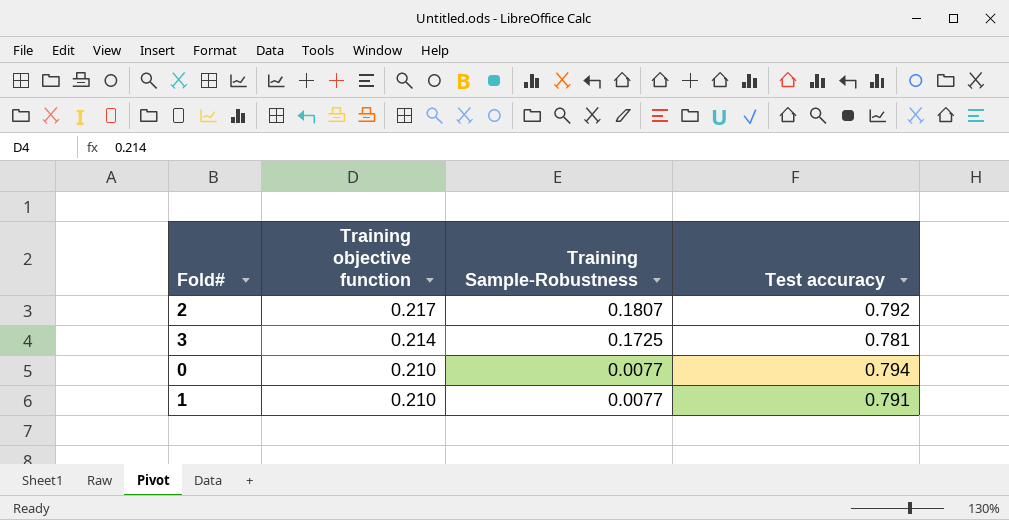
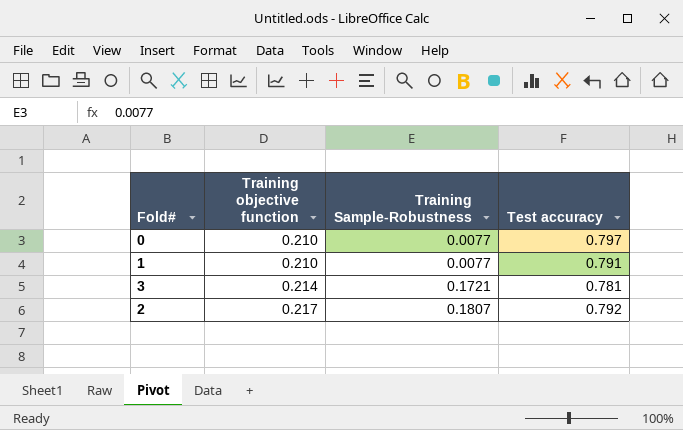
row order: Training objective function descending -> Training objective function ascending
0 | Test accuracy: 0.794 -> 0.797
3 | Training Sample-Robustness: 0.1725 -> 0.1721

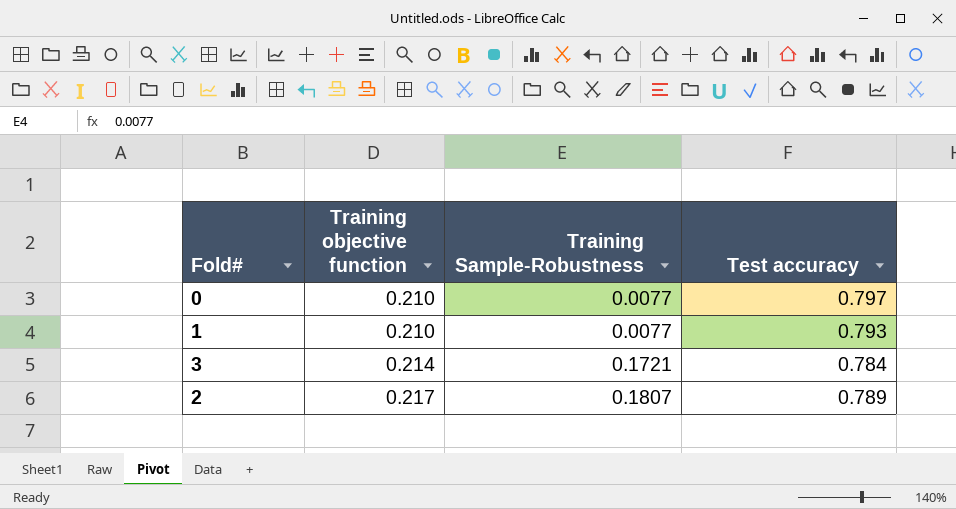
1 | Test accuracy: 0.791 -> 0.793
3 | Test accuracy: 0.781 -> 0.784
2 | Test accuracy: 0.792 -> 0.789

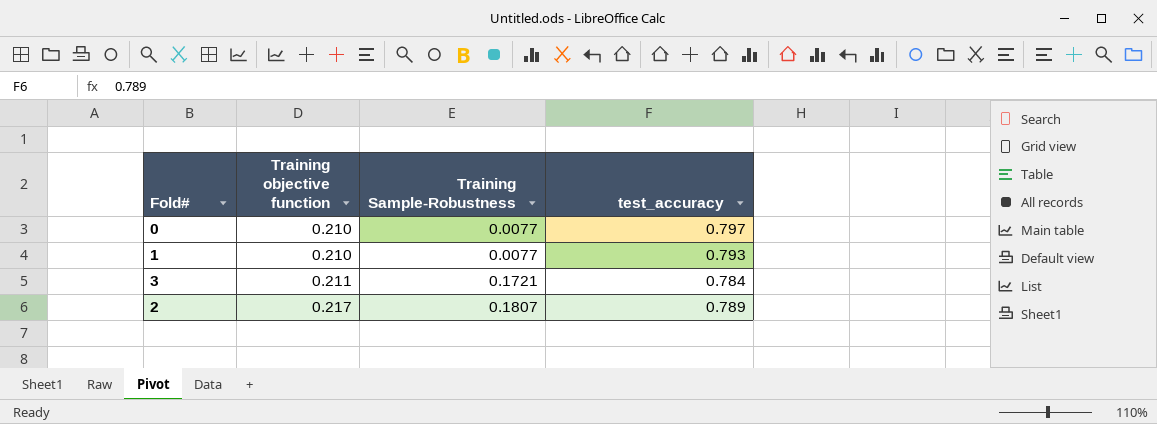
column name: Test accuracy -> test_accuracy
3 | Training objective function: 0.214 -> 0.211

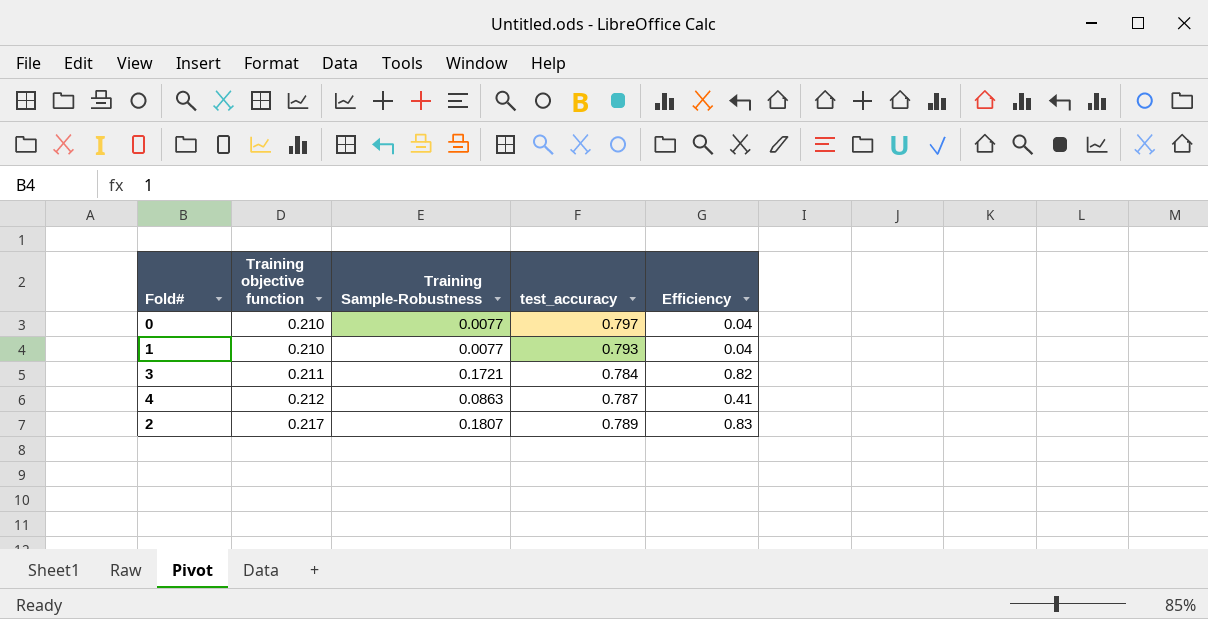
column Efficiency | formula: none -> [Training Sample-Robustness] / [Training objective function]
row 4: none -> 0.212 | 0.0863 | 0.787 | 0.41

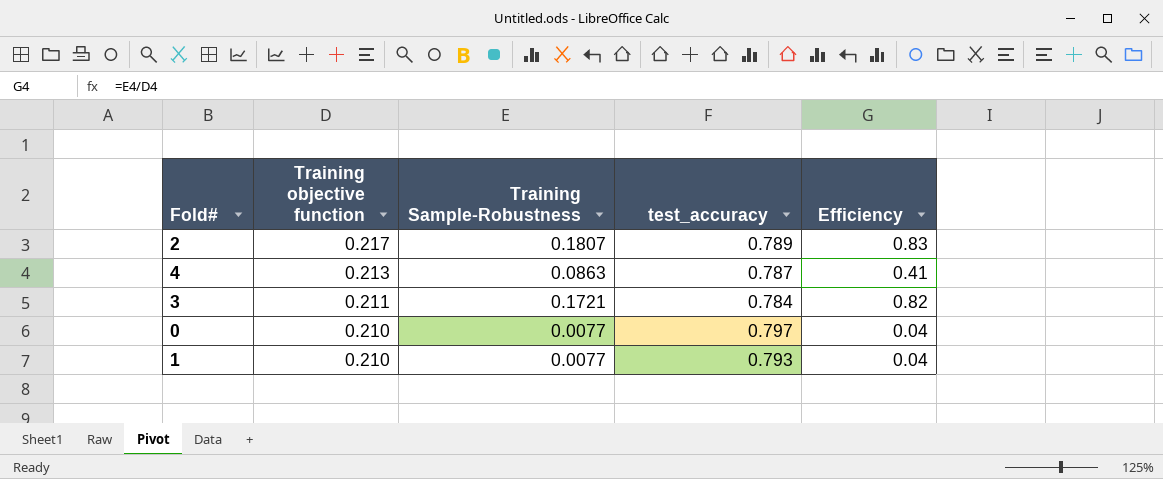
row order: Training objective function ascending -> Training objective function descending
4 | Training objective function: 0.212 -> 0.213

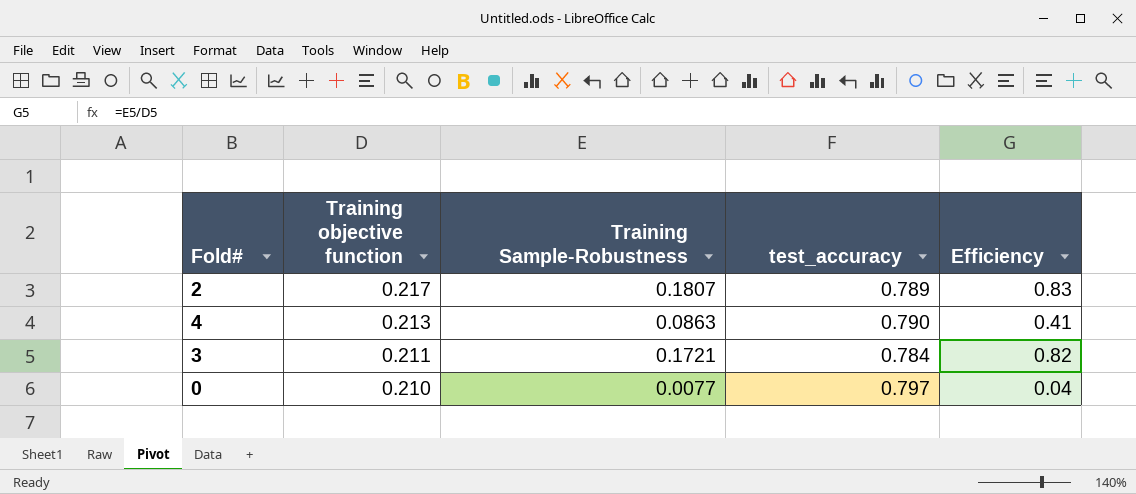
row 1: 0.210 | 0.0077 | 0.793 | 0.04 -> none
4 | test_accuracy: 0.787 -> 0.790

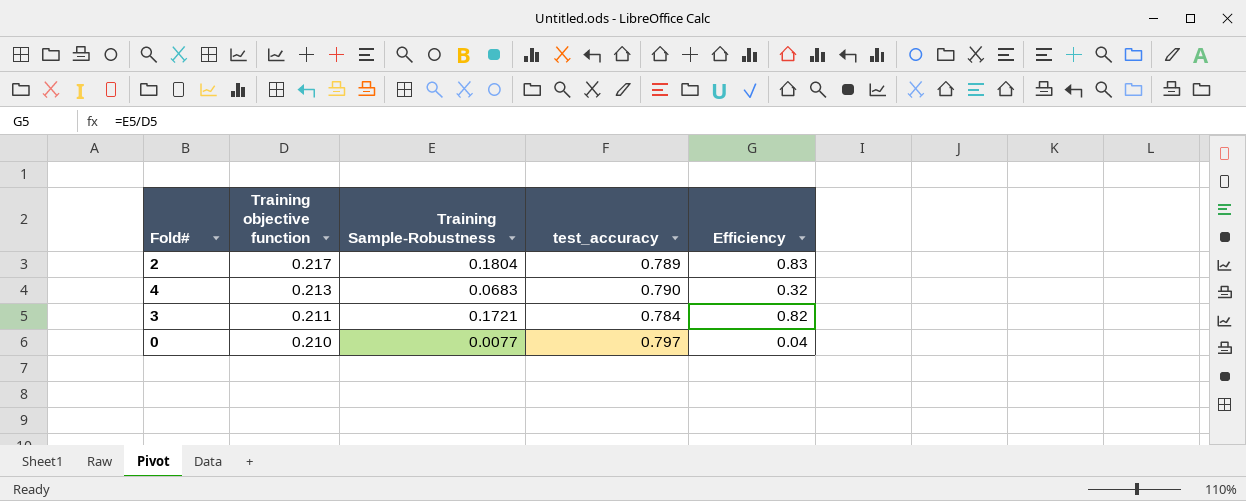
2 | Training Sample-Robustness: 0.1807 -> 0.1804
4 | Training Sample-Robustness: 0.0863 -> 0.0683
4 | Efficiency: 0.41 -> 0.32

